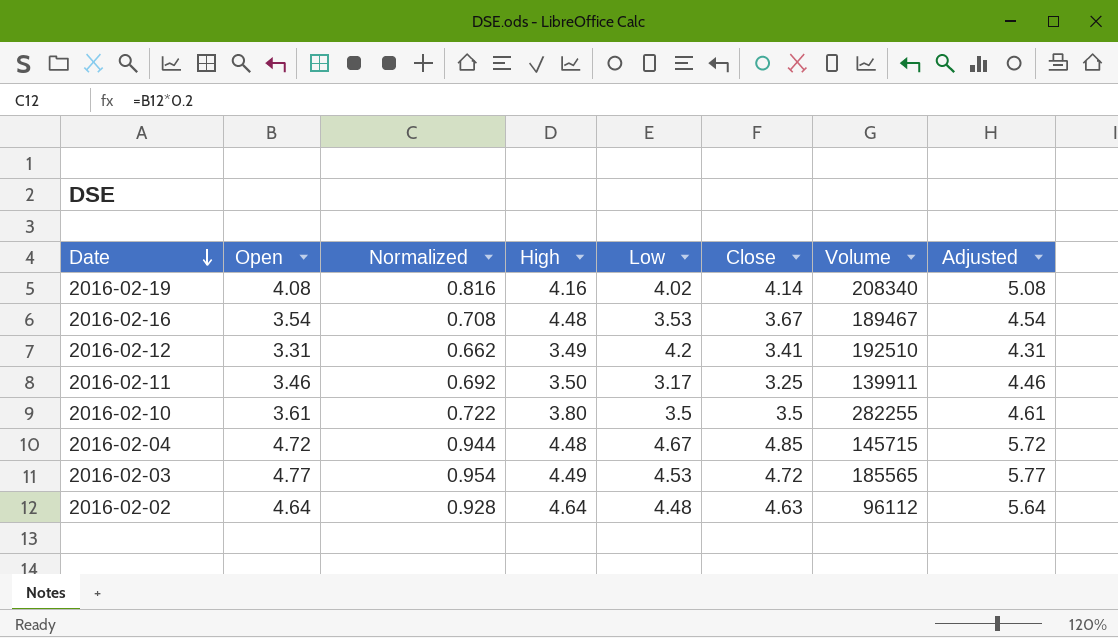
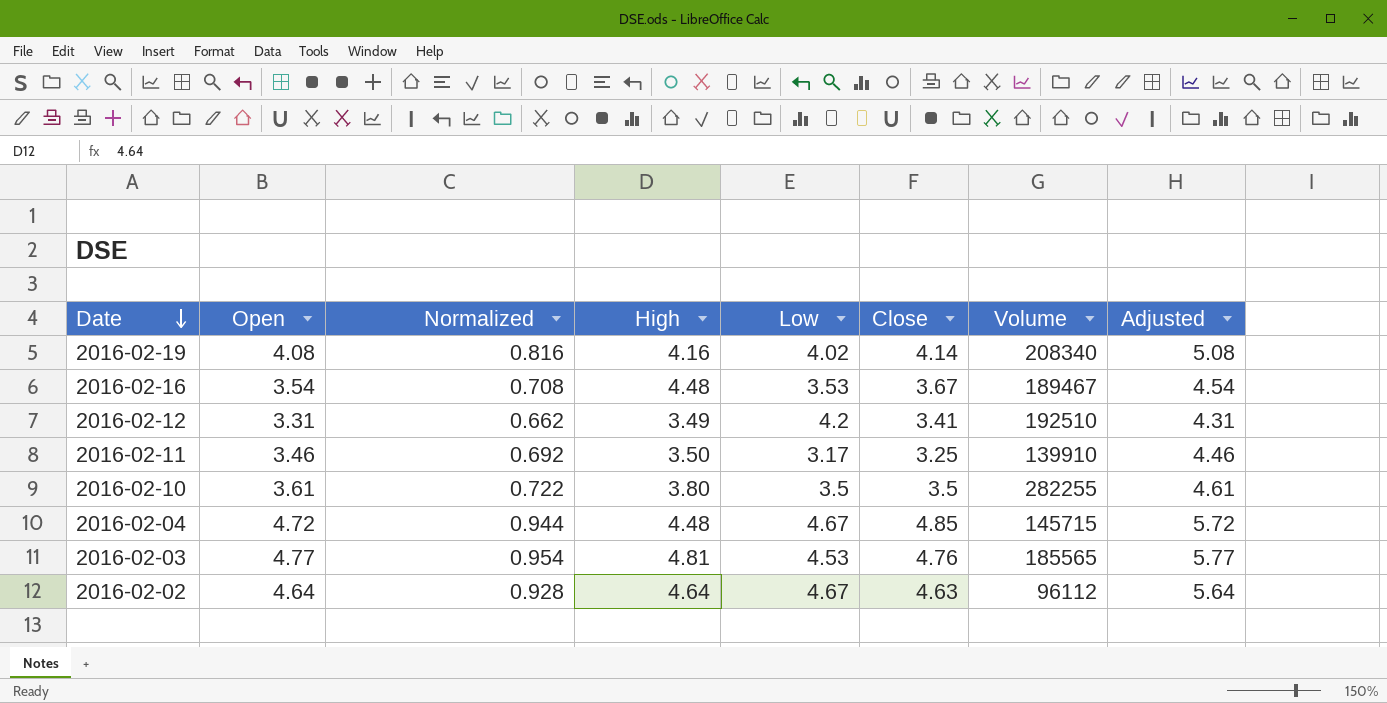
2016-02-11 | Volume: 139911 -> 139910
2016-02-03 | High: 4.49 -> 4.81
2016-02-03 | Close: 4.72 -> 4.76
2016-02-02 | Low: 4.48 -> 4.67

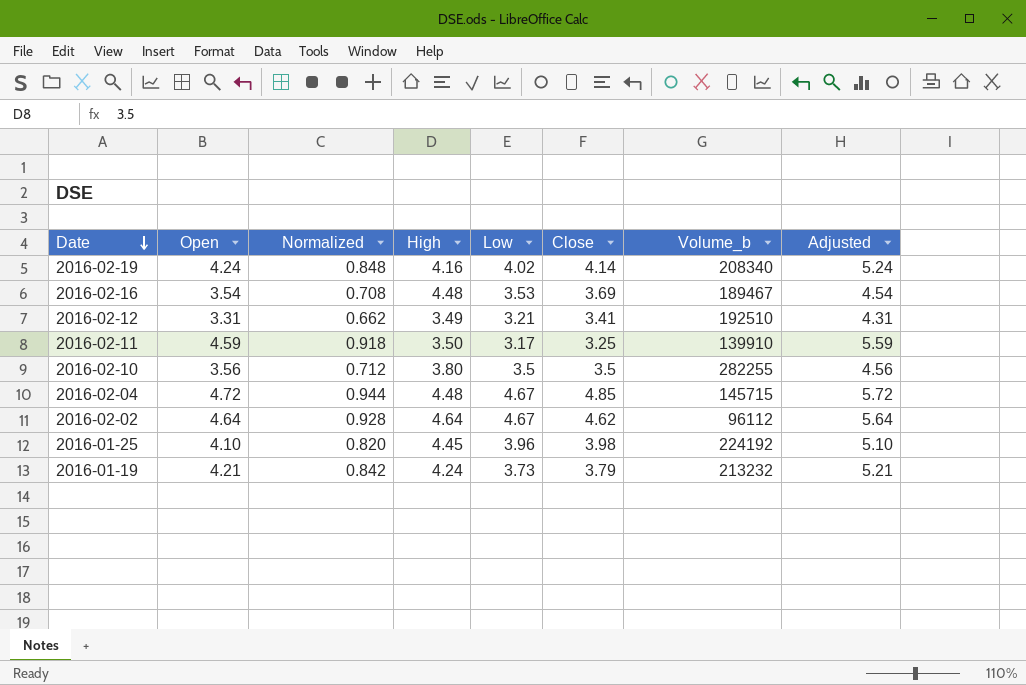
column name: Volume -> Volume_b
row 2016-02-03: 4.77 | 0.954 | 4.81 | 4.53 | 4.76 | 185565 | 5.77 -> none
2016-02-19 | Open: 4.08 -> 4.24
2016-02-19 | Normalized: 0.816 -> 0.848
2016-02-19 | Adjusted: 5.08 -> 5.24
2016-02-16 | Close: 3.67 -> 3.69
2016-02-12 | Low: 4.2 -> 3.21
2016-02-11 | Open: 3.46 -> 4.59
2016-02-11 | Normalized: 0.692 -> 0.918
2016-02-11 | Adjusted: 4.46 -> 5.59
2016-02-10 | Open: 3.61 -> 3.56
2016-02-10 | Normalized: 0.722 -> 0.712
2016-02-10 | Adjusted: 4.61 -> 4.56
2016-02-02 | Close: 4.63 -> 4.62
row 2016-01-25: none -> 4.10 | 0.820 | 4.45 | 3.96 | 3.98 | 224192 | 5.10
row 2016-01-19: none -> 4.21 | 0.842 | 4.24 | 3.73 | 3.79 | 213232 | 5.21

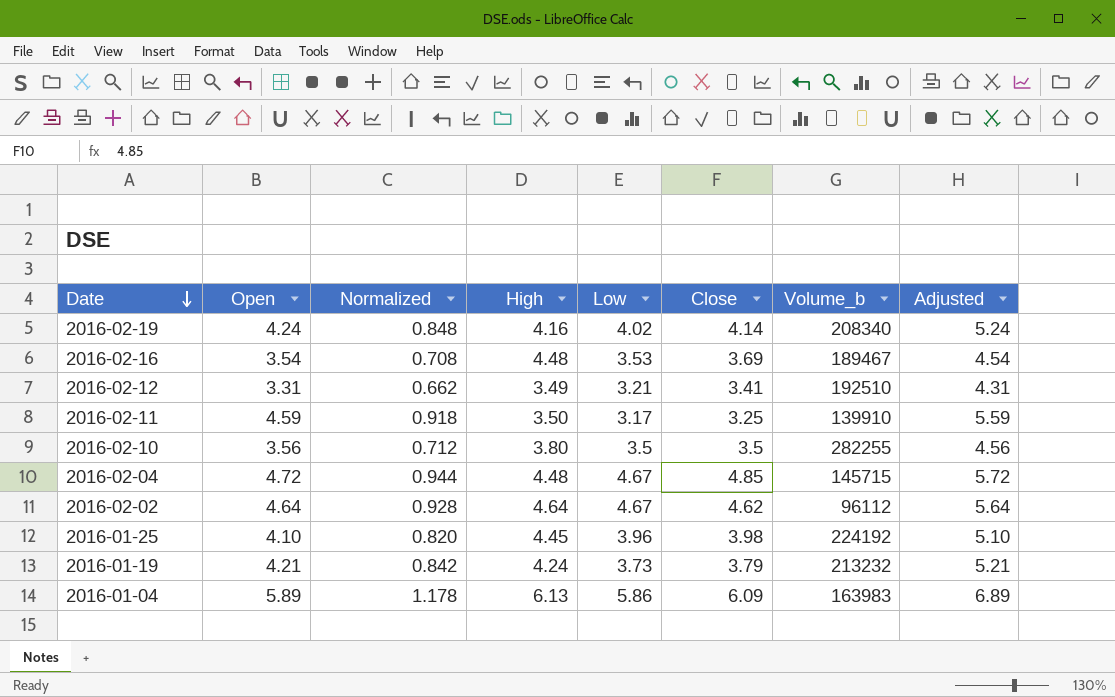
row 2016-01-04: none -> 5.89 | 1.178 | 6.13 | 5.86 | 6.09 | 163983 | 6.89

